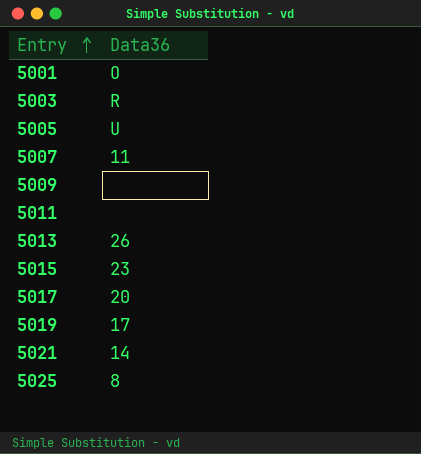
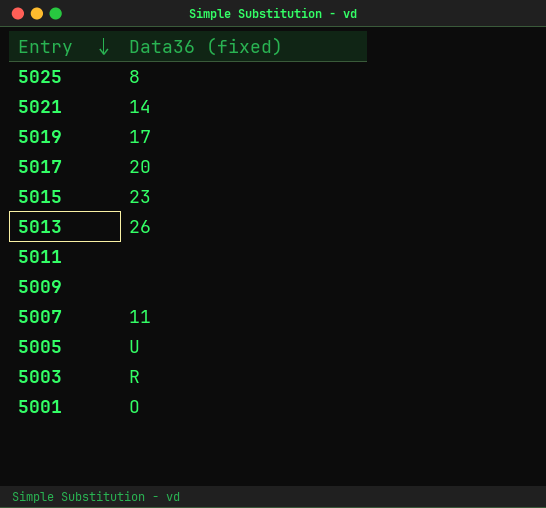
row order: Entry ascending -> Entry descending
column name: Data36 -> Data36 (fixed)

